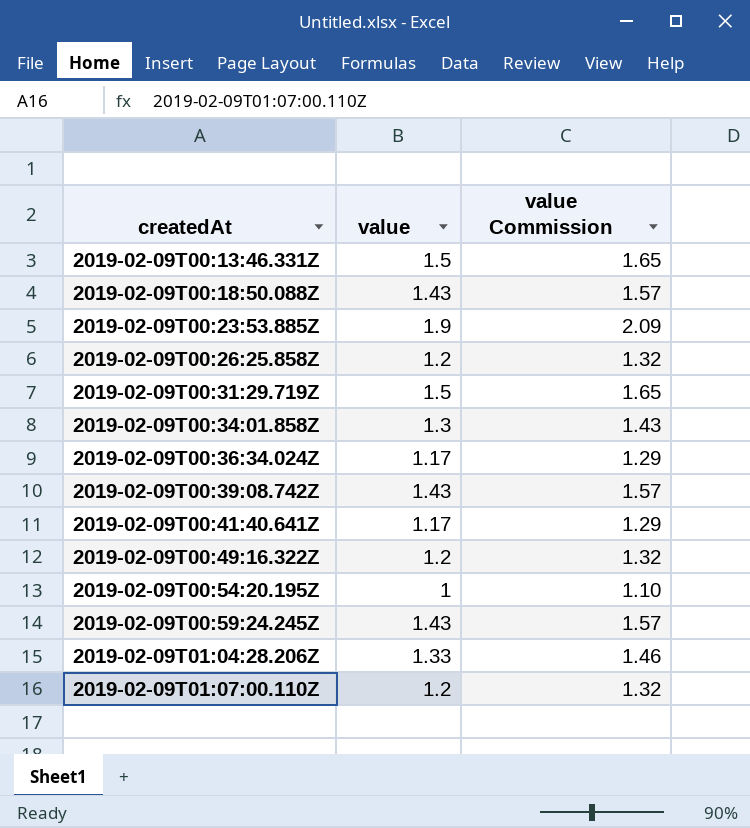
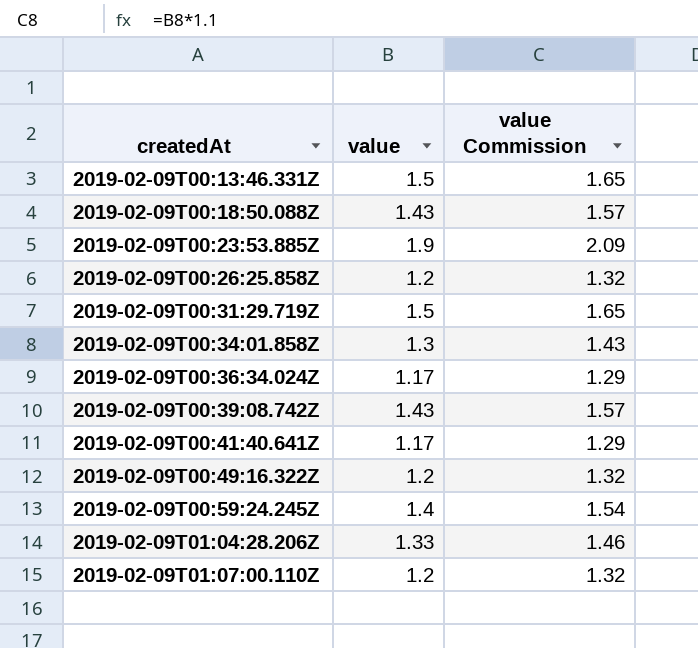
row 2019-02-09T00:54:20.195Z: 1 | 1.10 -> none
2019-02-09T00:59:24.245Z | value: 1.43 -> 1.4
2019-02-09T00:59:24.245Z | value Commission: 1.57 -> 1.54

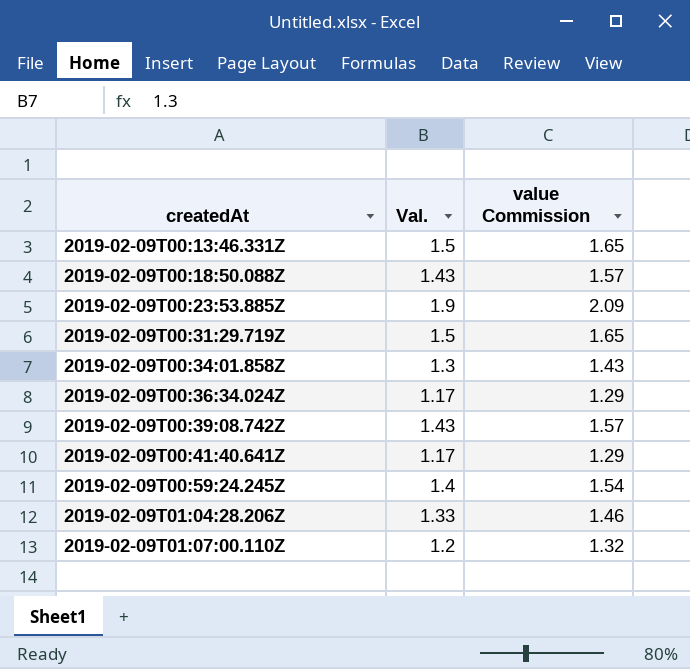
column name: value -> Val.
row 2019-02-09T00:26:25.858Z: 1.2 | 1.32 -> none
row 2019-02-09T00:49:16.322Z: 1.2 | 1.32 -> none

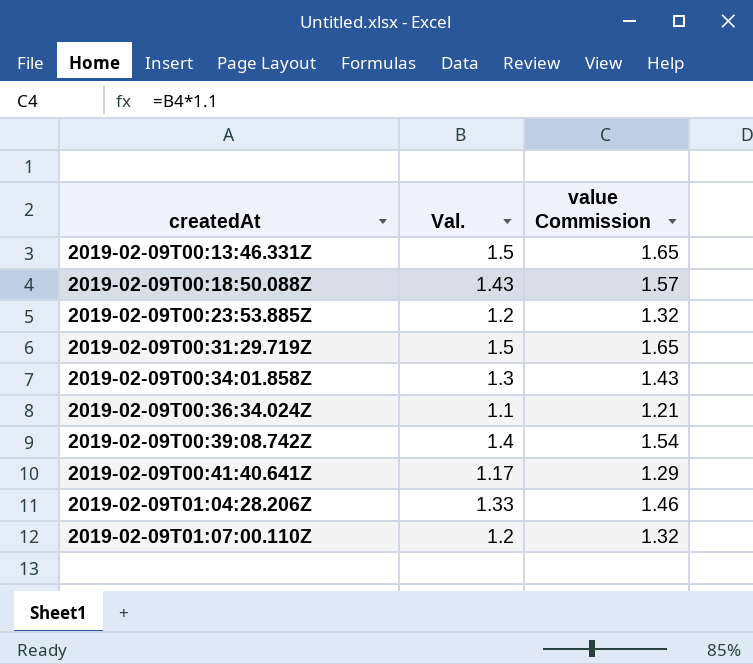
row 2019-02-09T00:59:24.245Z: 1.4 | 1.54 -> none
2019-02-09T00:23:53.885Z | Val.: 1.9 -> 1.2
2019-02-09T00:23:53.885Z | value Commission: 2.09 -> 1.32
2019-02-09T00:36:34.024Z | Val.: 1.17 -> 1.1
2019-02-09T00:36:34.024Z | value Commission: 1.29 -> 1.21
2019-02-09T00:39:08.742Z | Val.: 1.43 -> 1.4
2019-02-09T00:39:08.742Z | value Commission: 1.57 -> 1.54

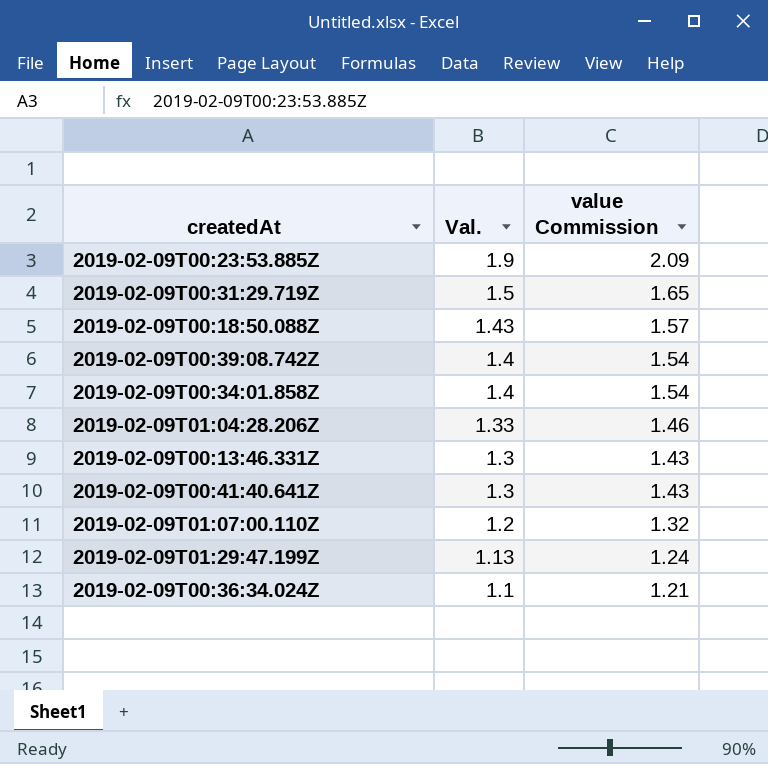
row order: createdAt ascending -> Val. descending
2019-02-09T00:23:53.885Z | Val.: 1.2 -> 1.9
2019-02-09T00:23:53.885Z | value Commission: 1.32 -> 2.09
2019-02-09T00:34:01.858Z | Val.: 1.3 -> 1.4
2019-02-09T00:34:01.858Z | value Commission: 1.43 -> 1.54
2019-02-09T00:13:46.331Z | Val.: 1.5 -> 1.3
2019-02-09T00:13:46.331Z | value Commission: 1.65 -> 1.43
2019-02-09T00:41:40.641Z | Val.: 1.17 -> 1.3
2019-02-09T00:41:40.641Z | value Commission: 1.29 -> 1.43
row 2019-02-09T01:29:47.199Z: none -> 1.13 | 1.24

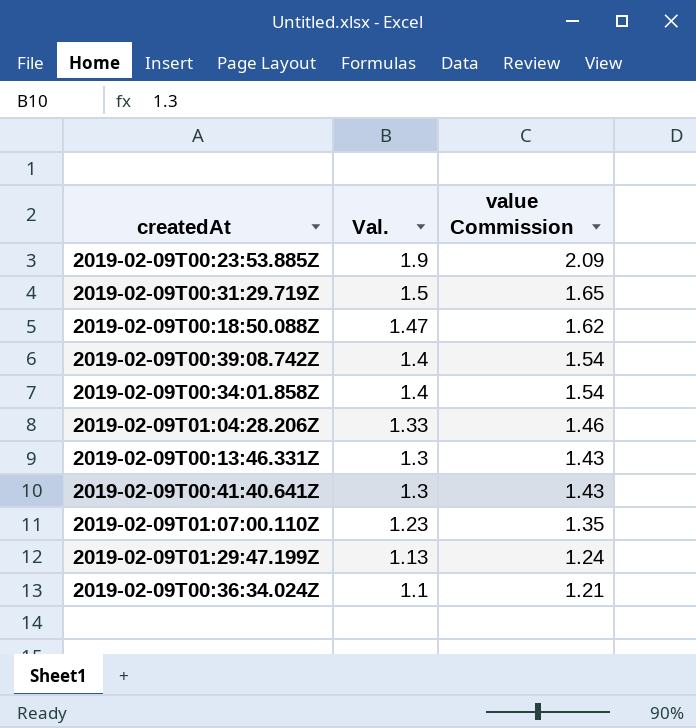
2019-02-09T00:18:50.088Z | Val.: 1.43 -> 1.47
2019-02-09T00:18:50.088Z | value Commission: 1.57 -> 1.62
2019-02-09T01:07:00.110Z | Val.: 1.2 -> 1.23
2019-02-09T01:07:00.110Z | value Commission: 1.32 -> 1.35

